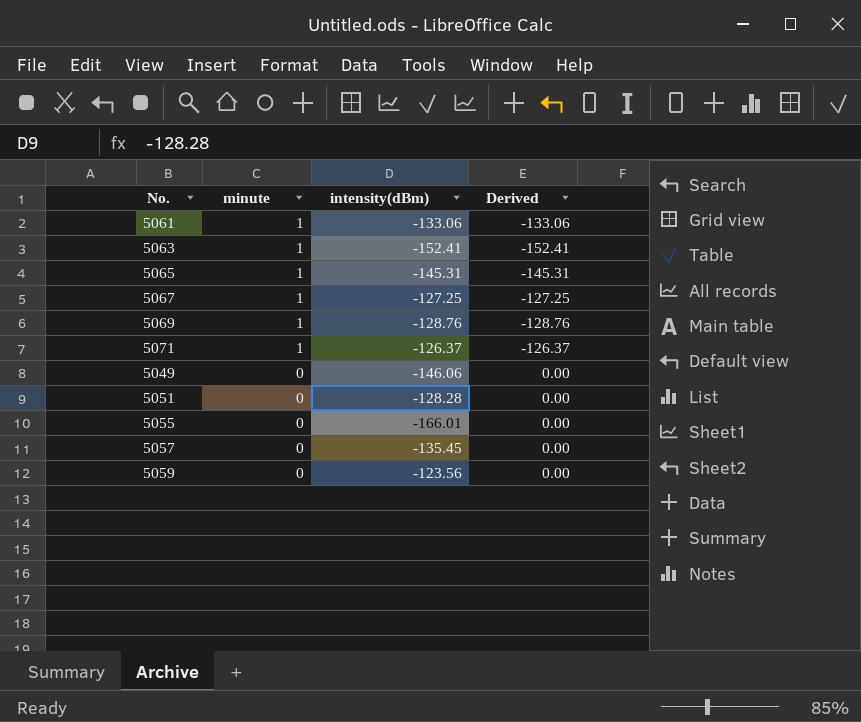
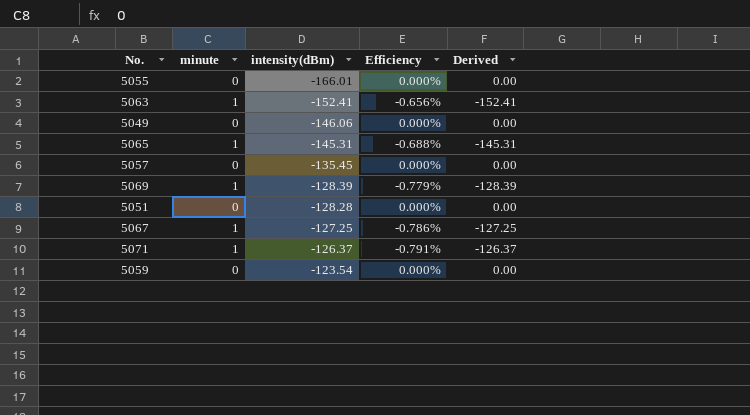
row order: minute descending -> intensity(dBm) ascending
column Efficiency | formula: none -> [minute] / [intensity(dBm)]
row 5061: 1 | -133.06 | -133.06 -> none
5069 | intensity(dBm): -128.76 -> -128.39
5069 | Derived: -128.76 -> -128.39
5059 | intensity(dBm): -123.56 -> -123.54

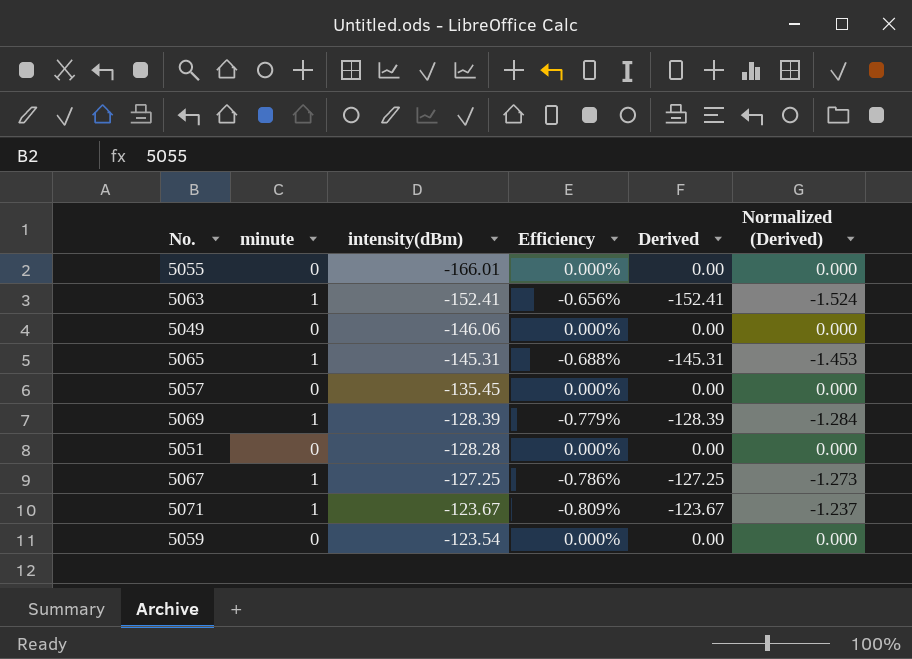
column Normalized (Derived) | formula: none -> [Derived] * 0.01
5071 | intensity(dBm): -126.37 -> -123.67
5071 | Efficiency: -0.791% -> -0.809%
5071 | Derived: -126.37 -> -123.67

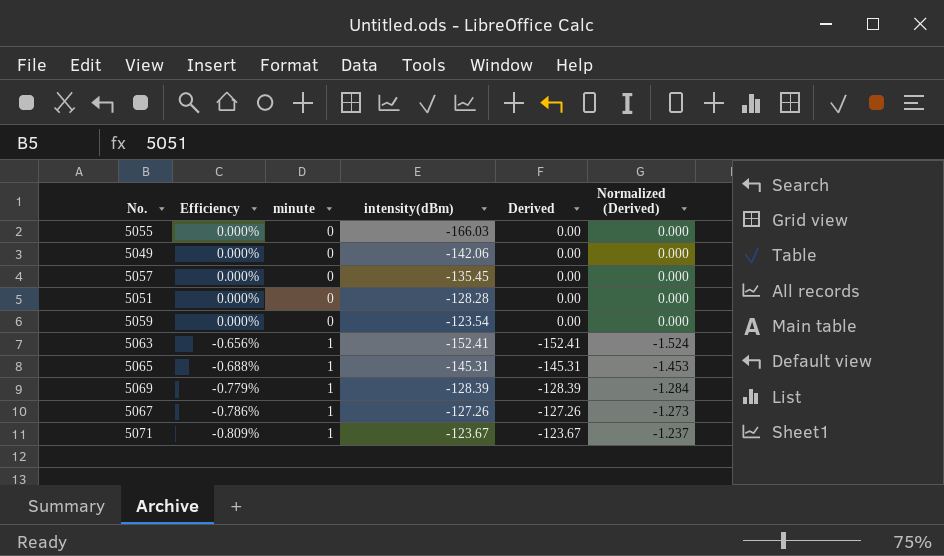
row order: intensity(dBm) ascending -> Efficiency descending
column Efficiency | position: 4 -> 2
5055 | intensity(dBm): -166.01 -> -166.03
5049 | intensity(dBm): -146.06 -> -142.06
5067 | intensity(dBm): -127.25 -> -127.26
5067 | Derived: -127.25 -> -127.26

